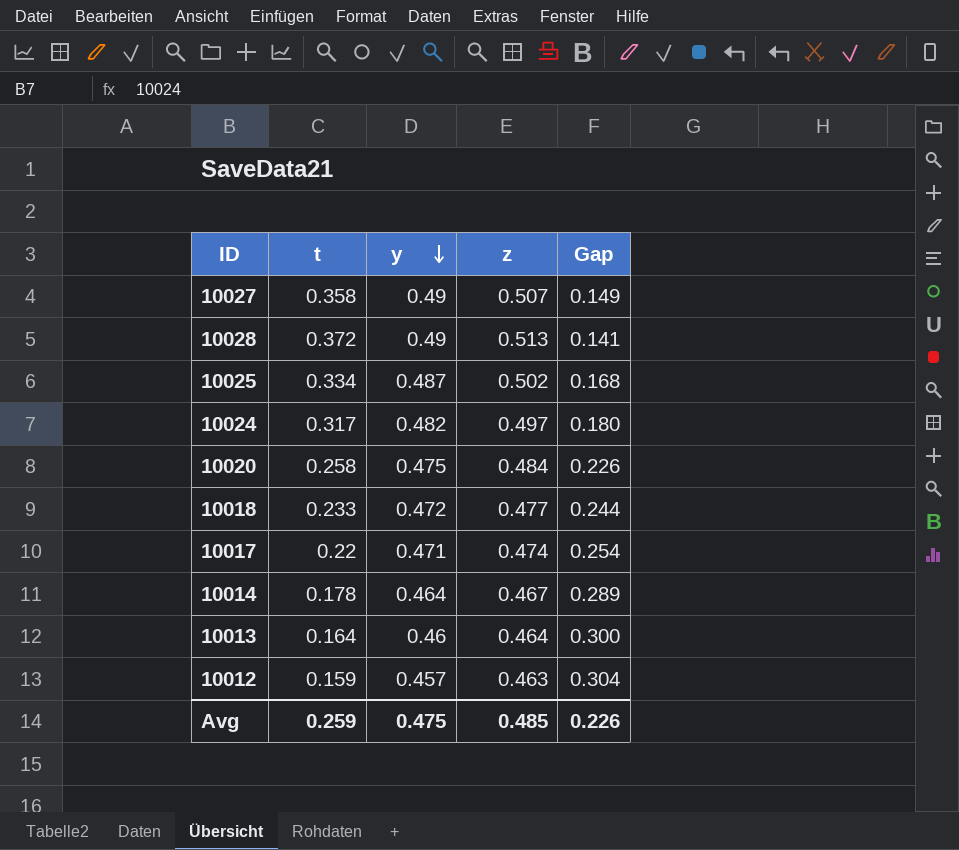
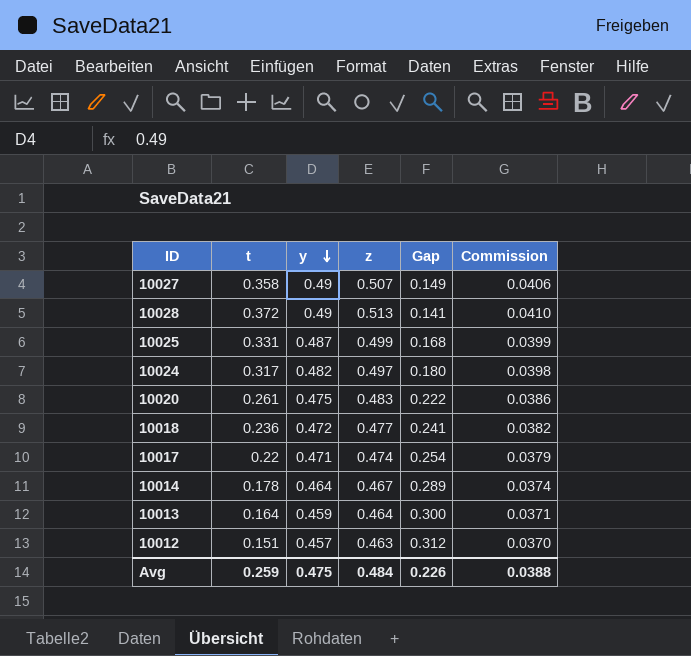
column Commission | formula: none -> [z] * 0.08
10025 | t: 0.334 -> 0.331
10025 | z: 0.502 -> 0.499
10020 | t: 0.258 -> 0.261
10020 | z: 0.484 -> 0.483
10020 | Gap: 0.226 -> 0.222
10018 | t: 0.233 -> 0.236
10018 | Gap: 0.244 -> 0.241
10013 | y: 0.46 -> 0.459
10012 | t: 0.159 -> 0.151
10012 | Gap: 0.304 -> 0.312
Avg | z: 0.485 -> 0.484

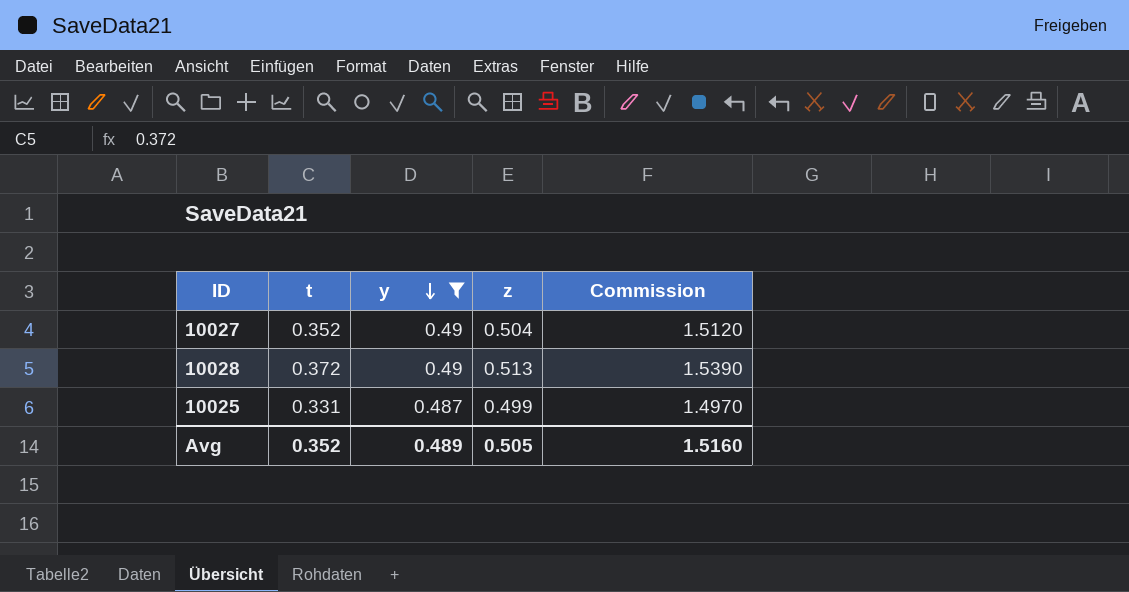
filter: none -> y >= 0.487
column Gap | formula: [z] - [t] -> none
column Commission | formula: [z] * 0.08 -> [z] * 3
10027 | t: 0.358 -> 0.352
10027 | z: 0.507 -> 0.504
Avg | t: 0.259 -> 0.352
Avg | y: 0.475 -> 0.489
Avg | z: 0.484 -> 0.505
Avg | Commission: 0.0388 -> 1.5160

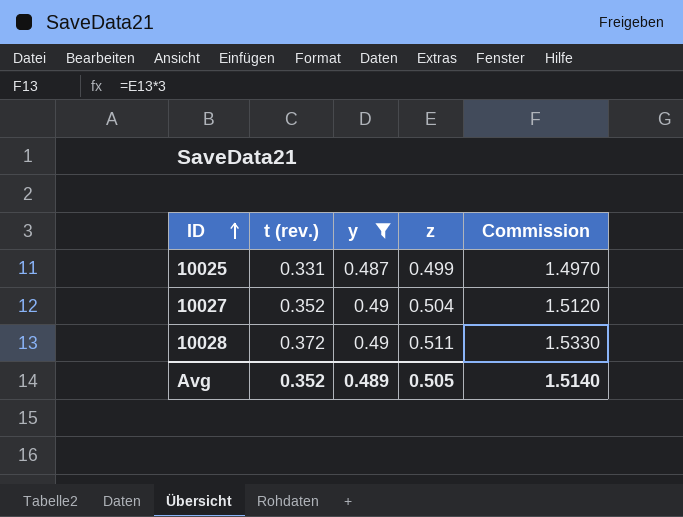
row order: y descending -> ID ascending
column name: t -> t (rev.)
10028 | z: 0.513 -> 0.511
10028 | Commission: 1.5390 -> 1.5330
Avg | Commission: 1.5160 -> 1.5140

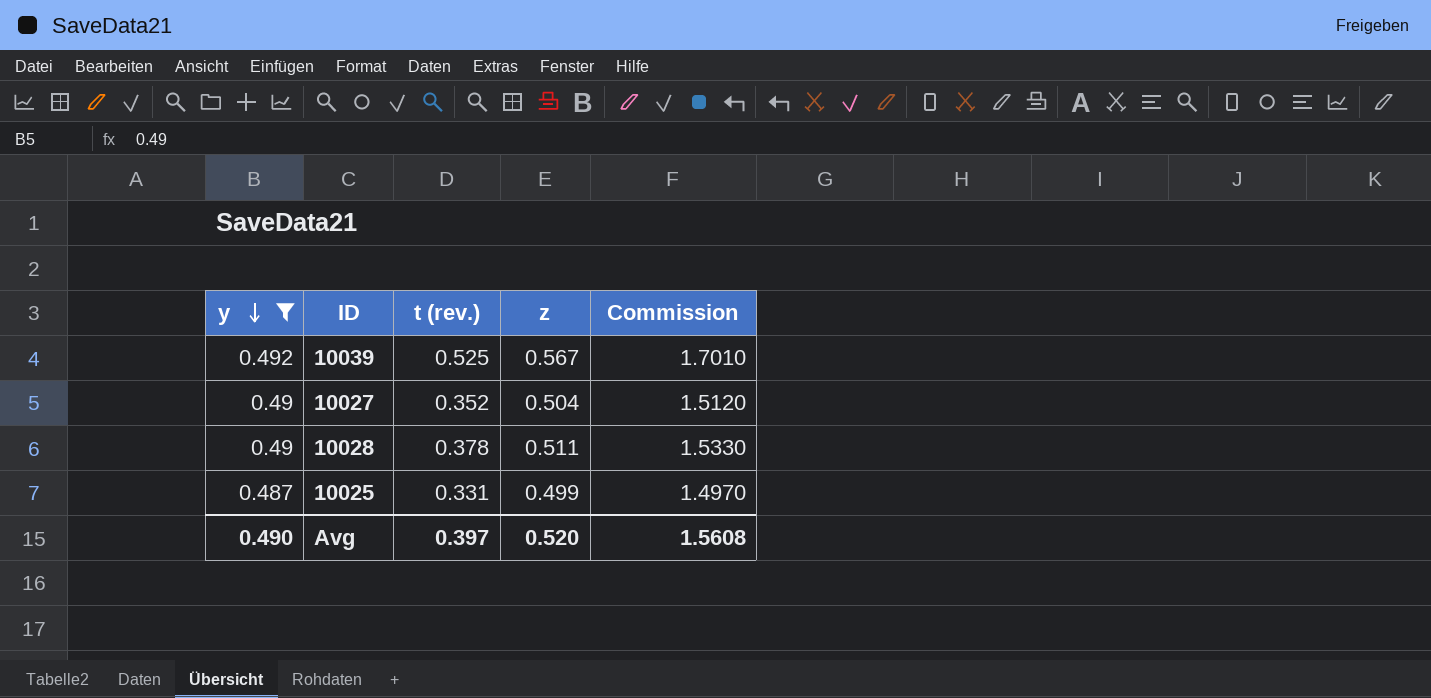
row order: ID ascending -> y descending
column y | position: 3 -> 1
row 10039: none -> 0.492 | 0.525 | 0.567 | 1.7010
10028 | t (rev.): 0.372 -> 0.378
Avg | y: 0.489 -> 0.490
Avg | t (rev.): 0.352 -> 0.397
Avg | z: 0.505 -> 0.520
Avg | Commission: 1.5140 -> 1.5608

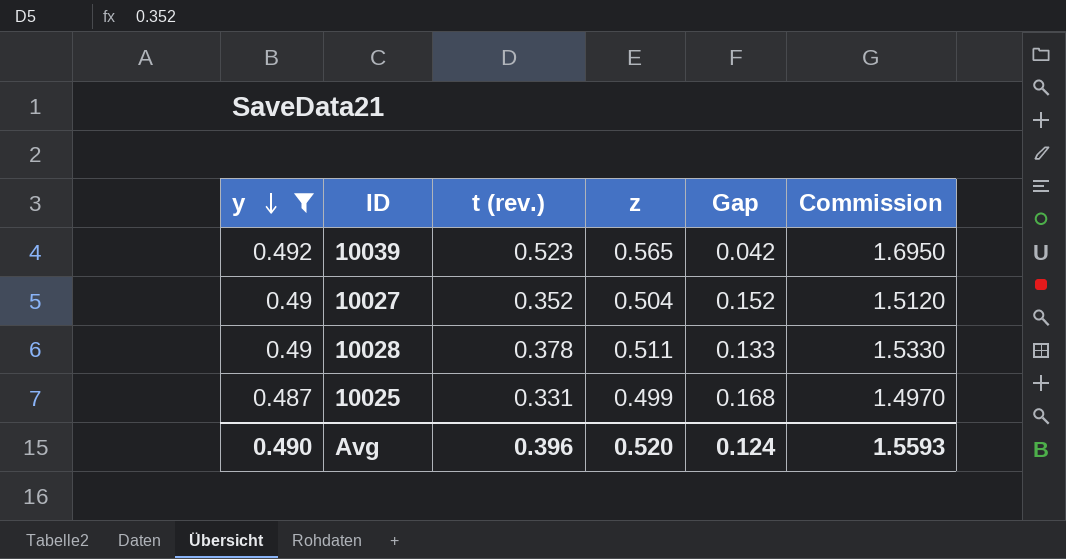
column Gap | formula: none -> [z] - [t (rev.)]
10039 | t (rev.): 0.525 -> 0.523
10039 | z: 0.567 -> 0.565
10039 | Commission: 1.7010 -> 1.6950
Avg | t (rev.): 0.397 -> 0.396
Avg | Commission: 1.5608 -> 1.5593

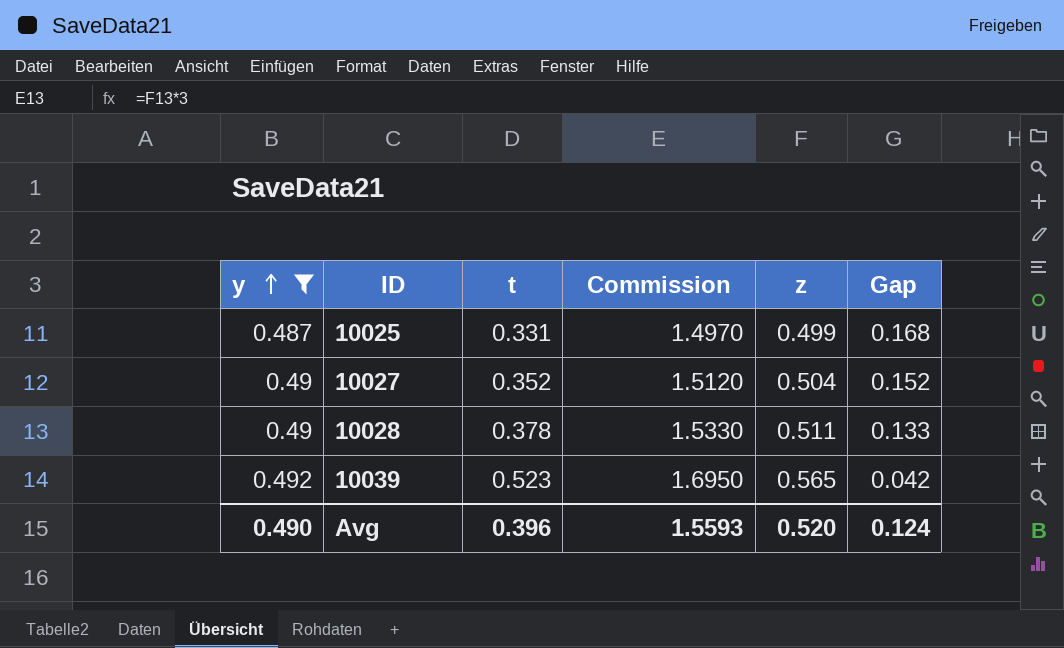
row order: y descending -> y ascending
column name: t (rev.) -> t
column Commission | position: 6 -> 4

